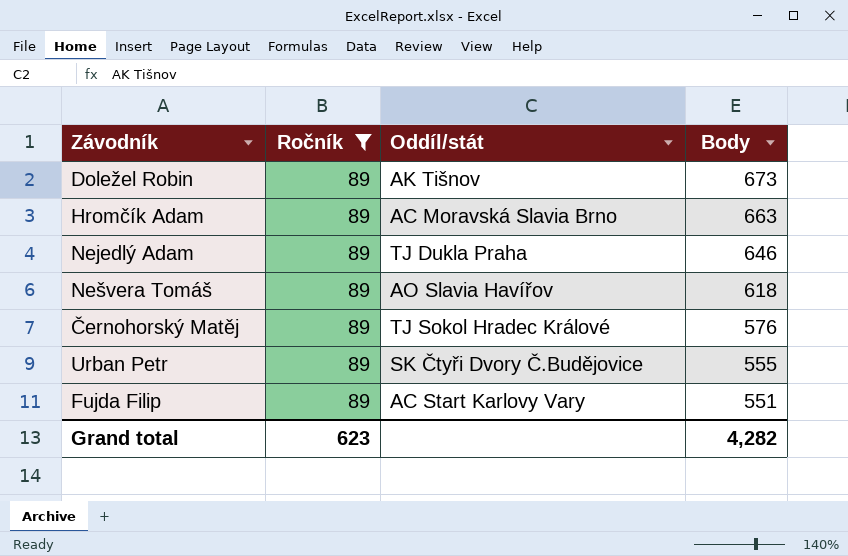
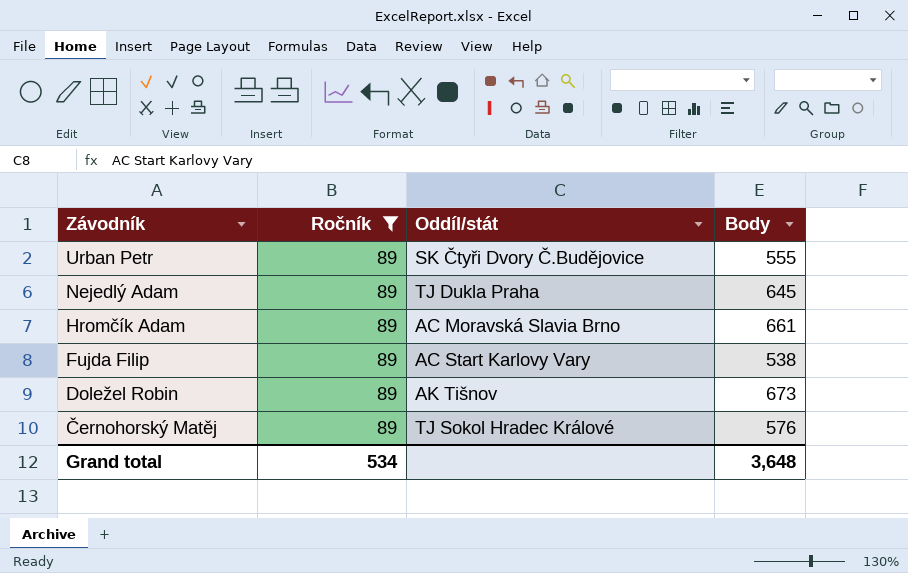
row order: Body descending -> Závodník descending
row Nešvera Tomáš: 89 | AO Slavia Havířov | 618 -> none
Nejedlý Adam | Body: 646 -> 645
Hromčík Adam | Body: 663 -> 661
Fujda Filip | Body: 551 -> 538
Grand total | Ročník: 623 -> 534
Grand total | Body: 4,282 -> 3,648

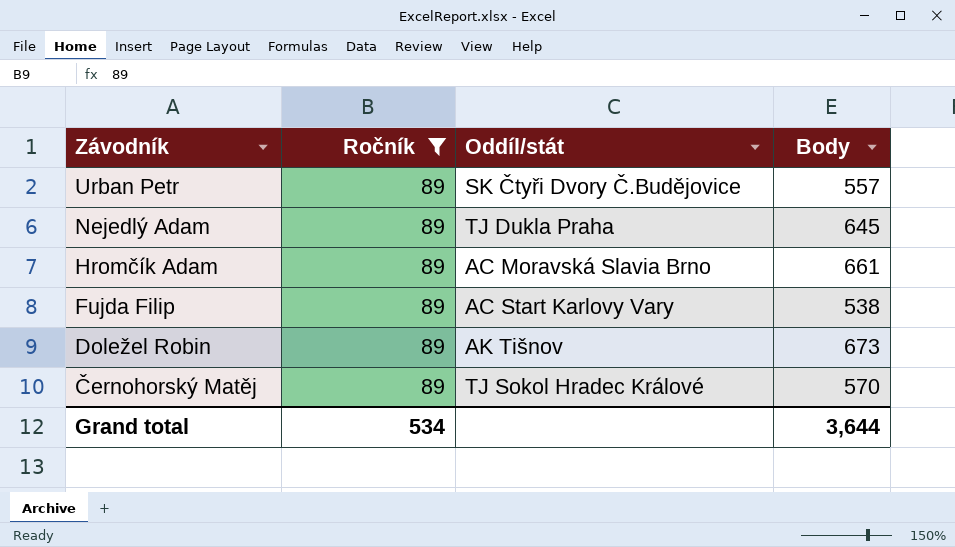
Urban Petr | Body: 555 -> 557
Černohorský Matěj | Body: 576 -> 570
Grand total | Body: 3,648 -> 3,644

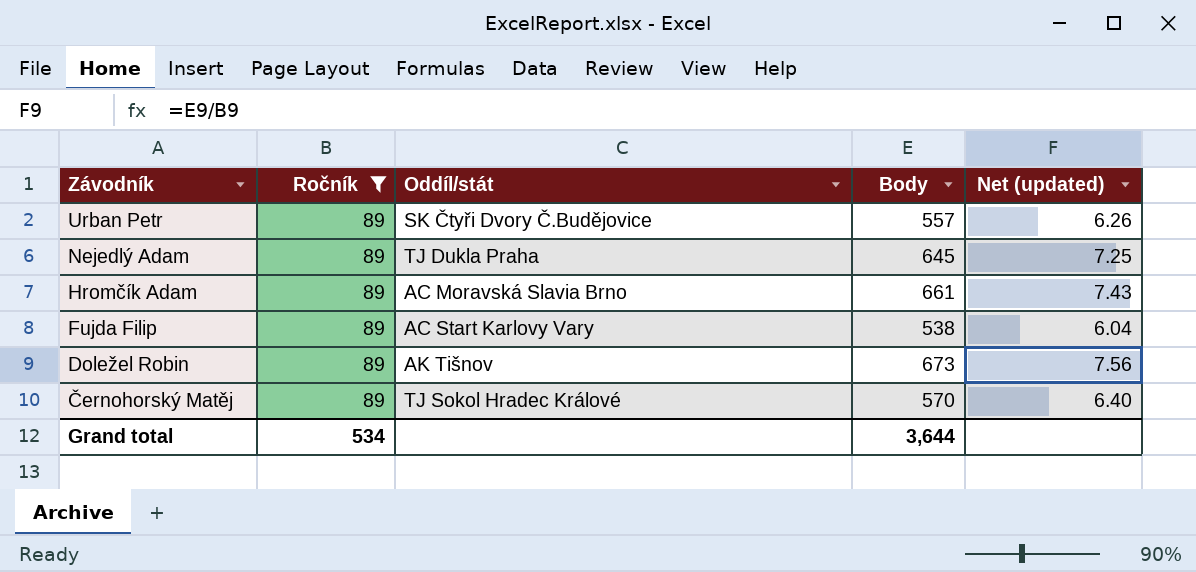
column Net (updated) | formula: none -> [Body] / [Ročník]

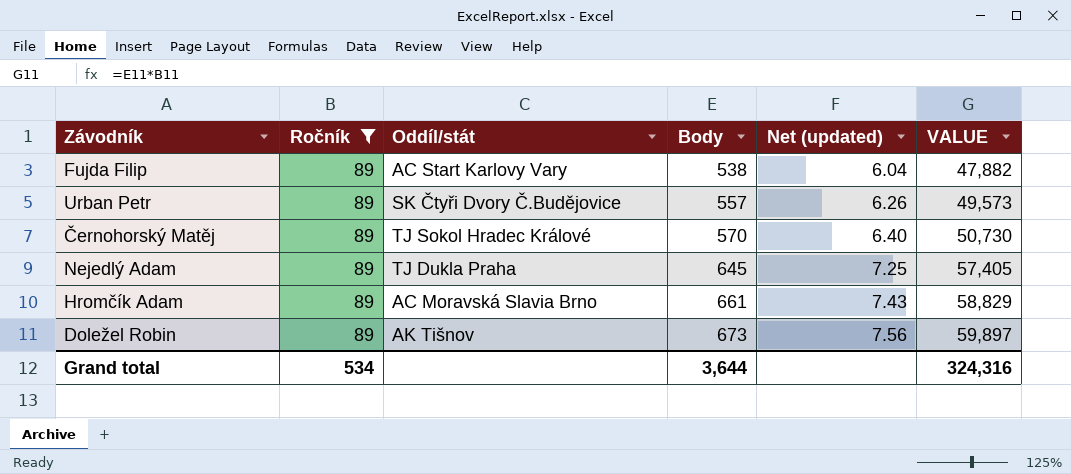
row order: Závodník descending -> Body ascending
column VALUE | formula: none -> [Ročník] * [Body]

